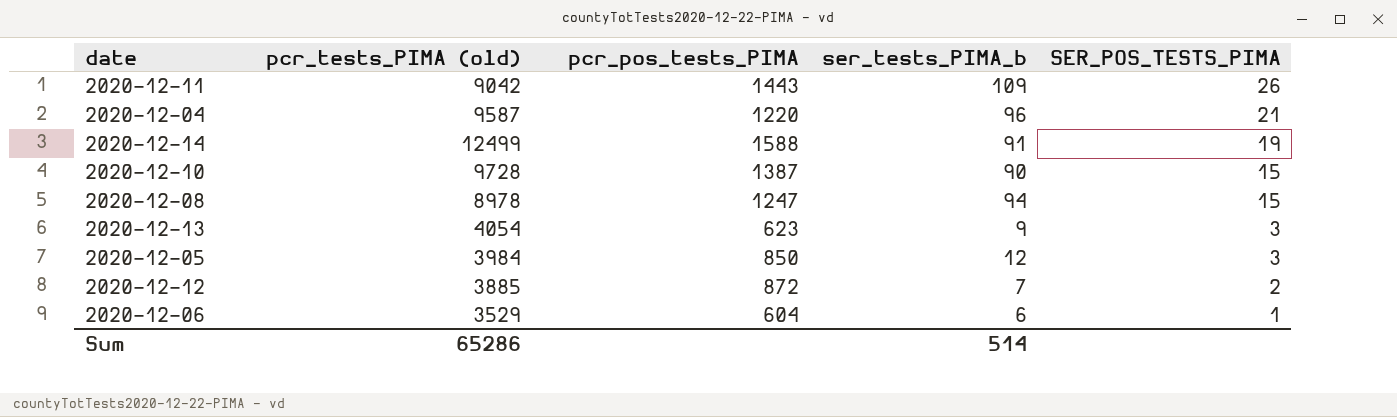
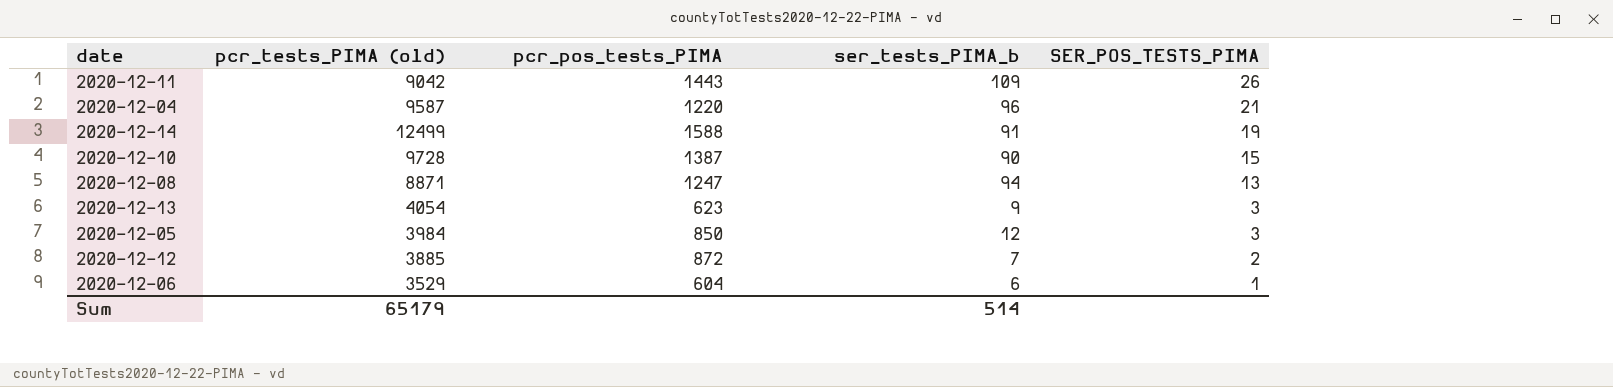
2020-12-08 | pcr_tests_PIMA (old): 8978 -> 8871
2020-12-08 | SER_POS_TESTS_PIMA: 15 -> 13
Sum | pcr_tests_PIMA (old): 65286 -> 65179

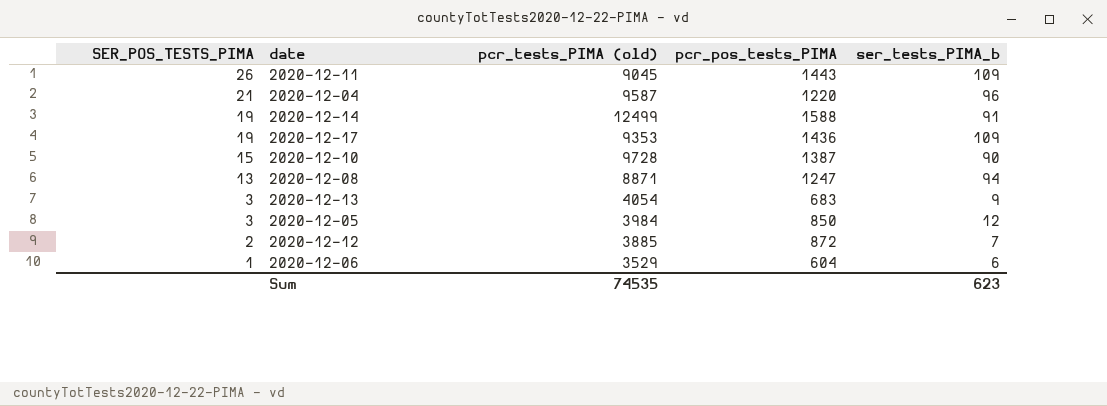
column SER_POS_TESTS_PIMA | position: 5 -> 1
2020-12-11 | pcr_tests_PIMA (old): 9042 -> 9045
row 2020-12-17: none -> 19 | 9353 | 1436 | 109
2020-12-13 | pcr_pos_tests_PIMA: 623 -> 683
Sum | pcr_tests_PIMA (old): 65179 -> 74535
Sum | ser_tests_PIMA_b: 514 -> 623

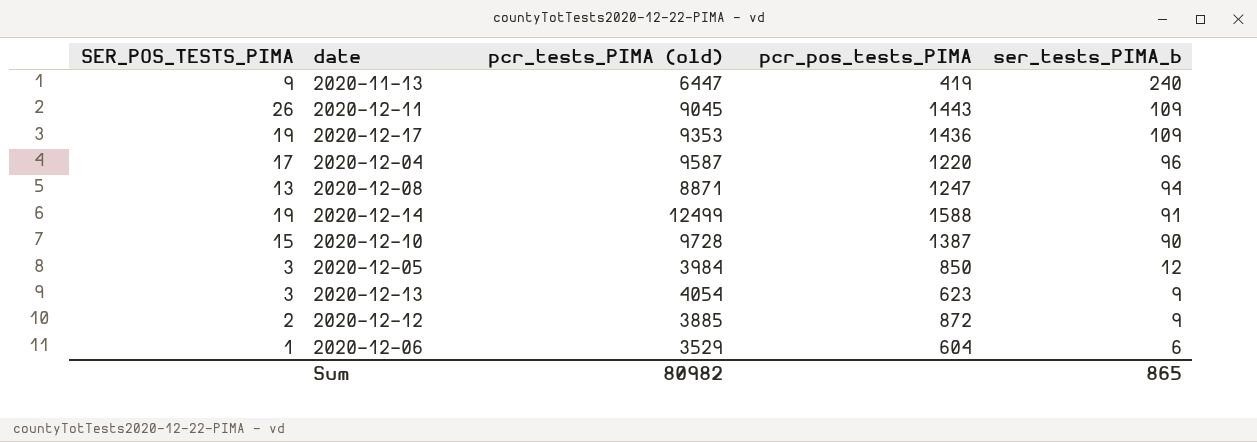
row order: SER_POS_TESTS_PIMA descending -> ser_tests_PIMA_b descending
row 2020-11-13: none -> 9 | 6447 | 419 | 240
2020-12-04 | SER_POS_TESTS_PIMA: 21 -> 17
2020-12-13 | pcr_pos_tests_PIMA: 683 -> 623
2020-12-12 | ser_tests_PIMA_b: 7 -> 9
Sum | pcr_tests_PIMA (old): 74535 -> 80982
Sum | ser_tests_PIMA_b: 623 -> 865

